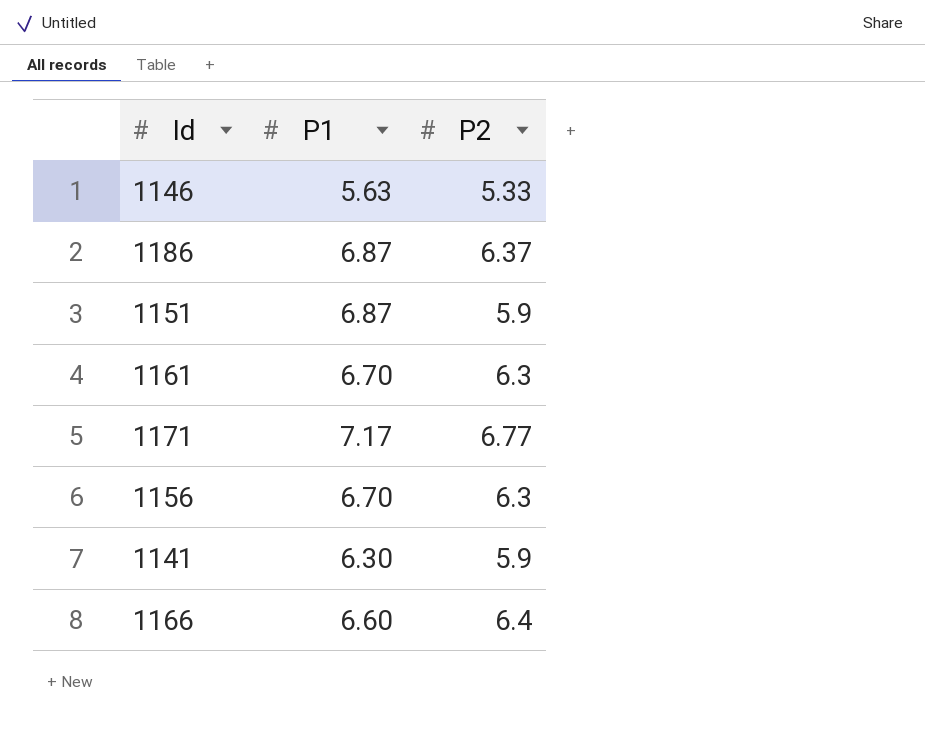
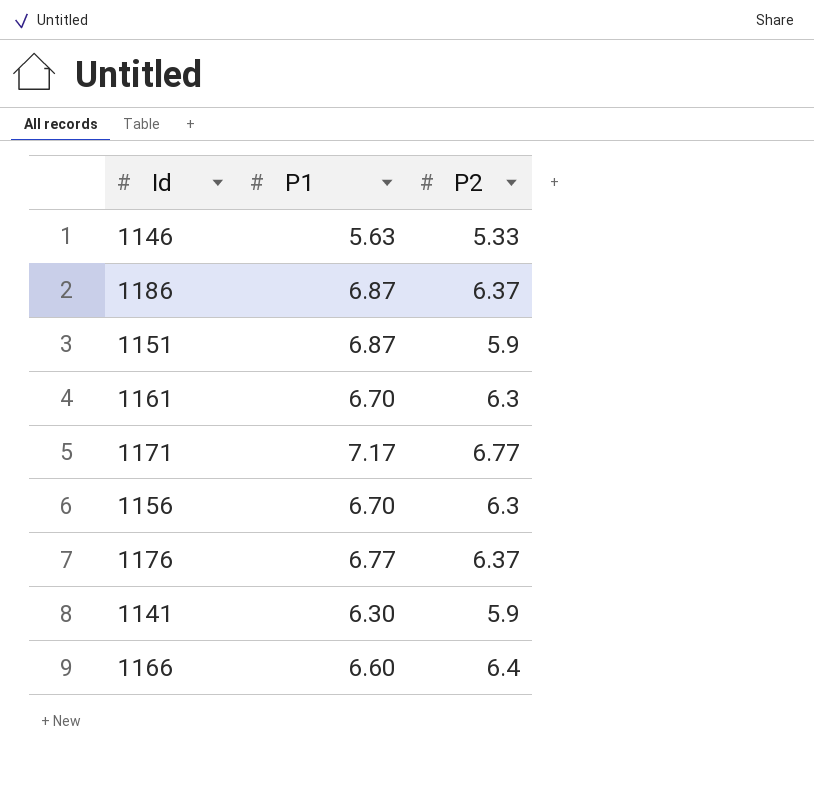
row 1176: none -> 6.77 | 6.37

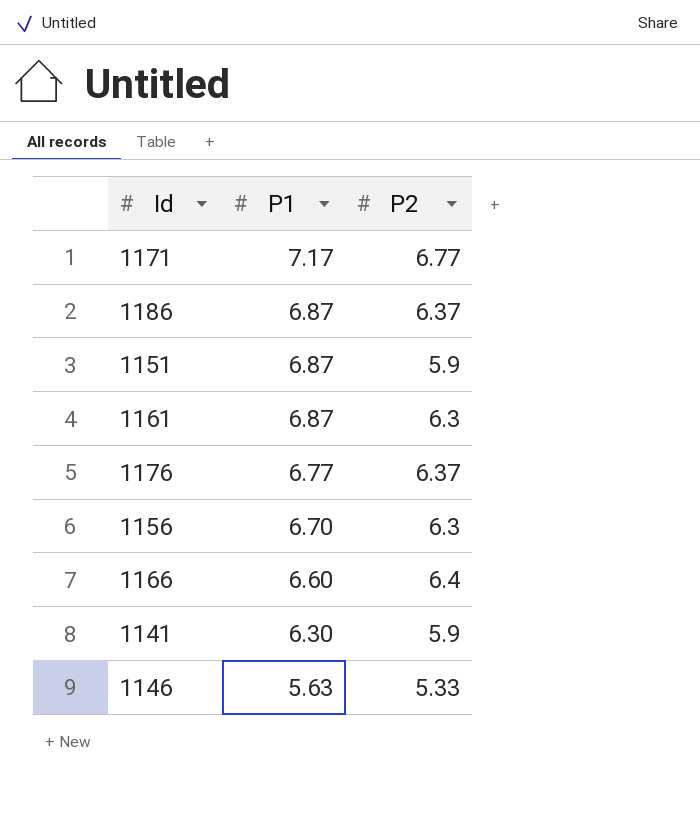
row order: none -> P1 descending
1161 | P1: 6.70 -> 6.87

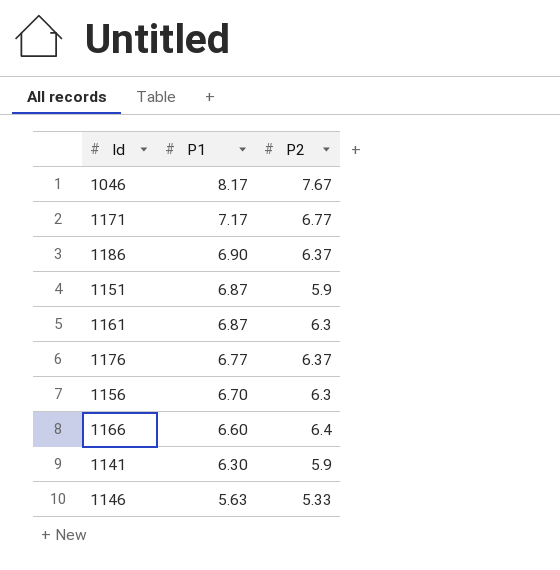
row 1046: none -> 8.17 | 7.67
1186 | P1: 6.87 -> 6.90

